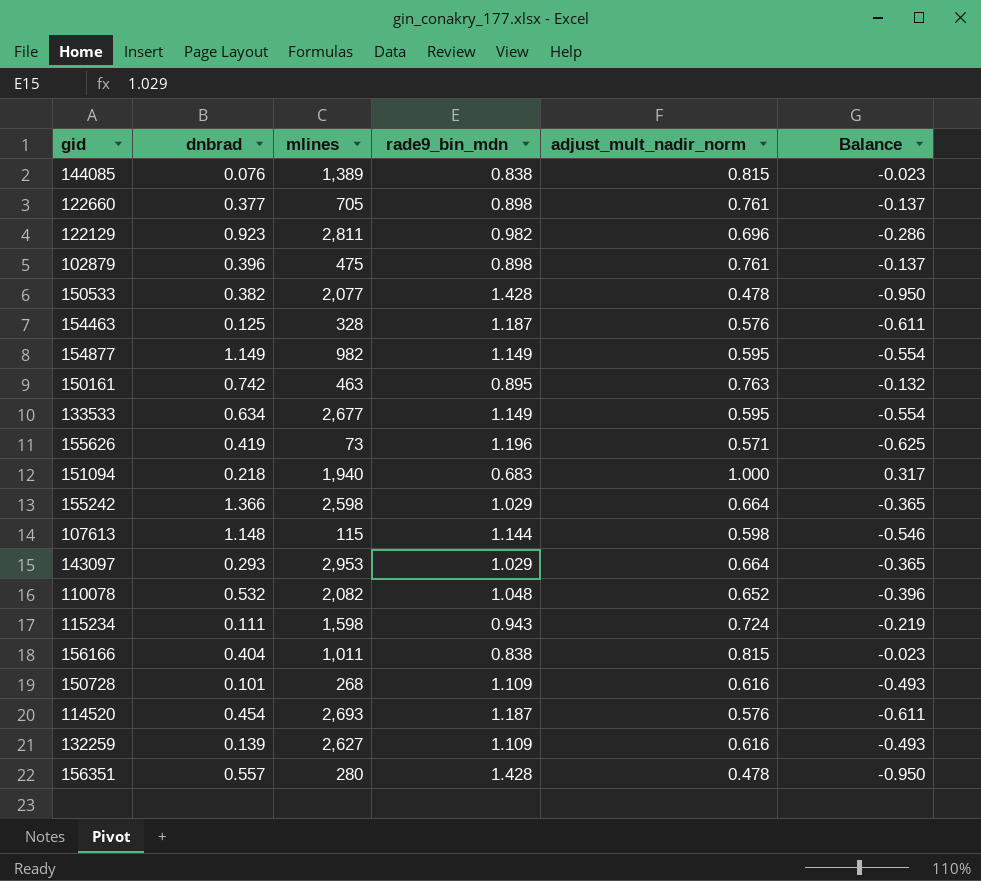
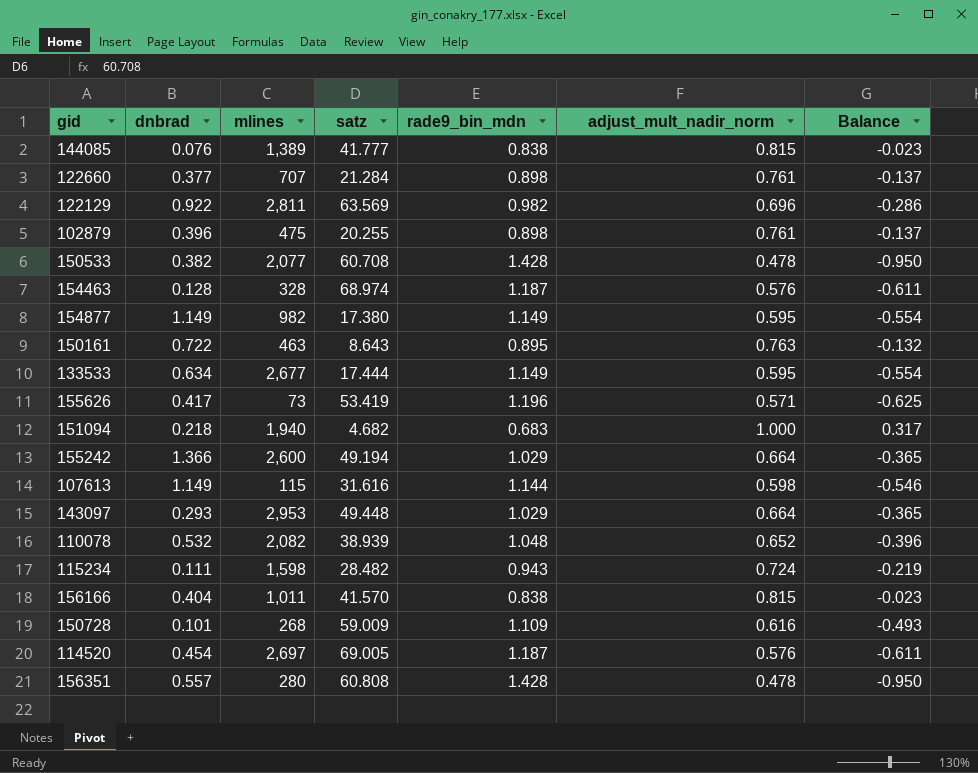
column satz | position: none -> 4
row 132259: 0.139 | 2,627 | 1.109 | 0.616 | -0.493 -> none
122660 | mlines: 705 -> 707
122129 | dnbrad: 0.923 -> 0.922
154463 | dnbrad: 0.125 -> 0.128
150161 | dnbrad: 0.742 -> 0.722
155626 | dnbrad: 0.419 -> 0.417
155242 | mlines: 2,598 -> 2,600
107613 | dnbrad: 1.148 -> 1.149
114520 | mlines: 2,693 -> 2,697

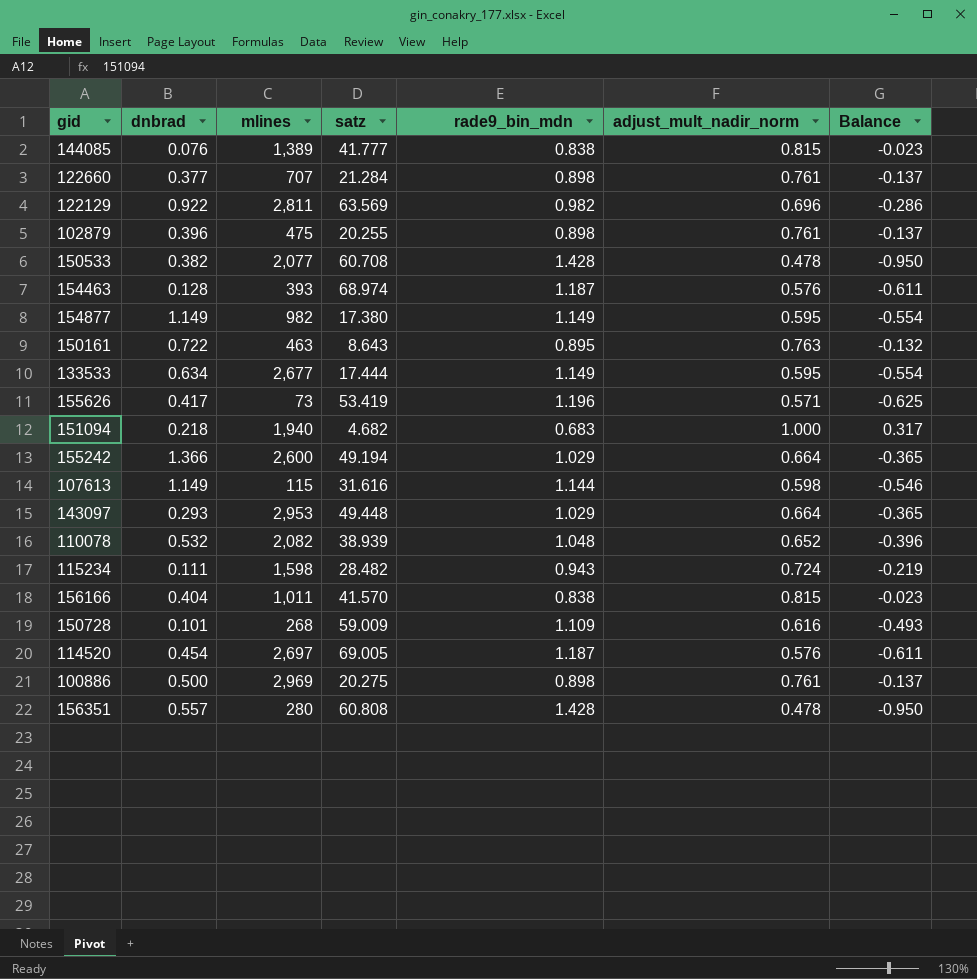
154463 | mlines: 328 -> 393
row 100886: none -> 0.500 | 2,969 | 20.275 | 0.898 | 0.761 | -0.137

